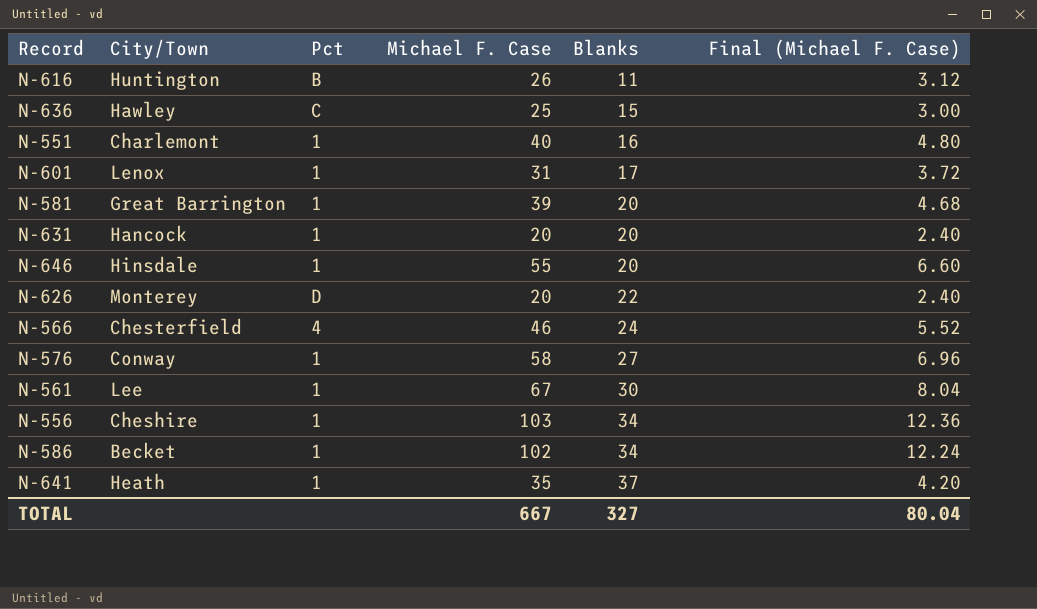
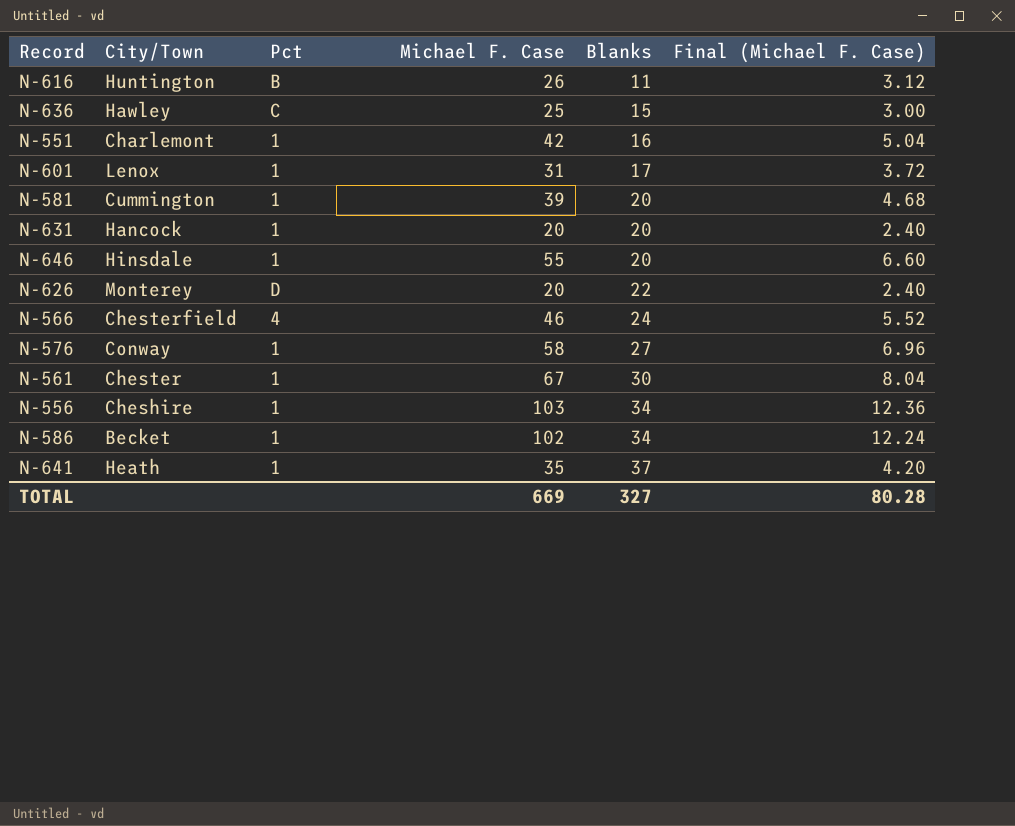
N-551 | Michael F. Case: 40 -> 42
N-551 | Final (Michael F. Case): 4.80 -> 5.04
N-581 | City/Town: Great Barrington -> Cummington
N-561 | City/Town: Lee -> Chester
TOTAL | Michael F. Case: 667 -> 669
TOTAL | Final (Michael F. Case): 80.04 -> 80.28

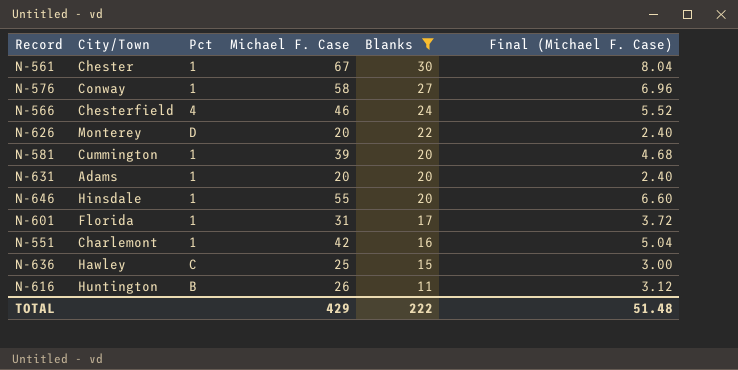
filter: none -> Blanks <= 30
row order: Blanks ascending -> Blanks descending
N-631 | City/Town: Hancock -> Adams
N-601 | City/Town: Lenox -> Florida
TOTAL | Michael F. Case: 669 -> 429
TOTAL | Blanks: 327 -> 222
TOTAL | Final (Michael F. Case): 80.28 -> 51.48

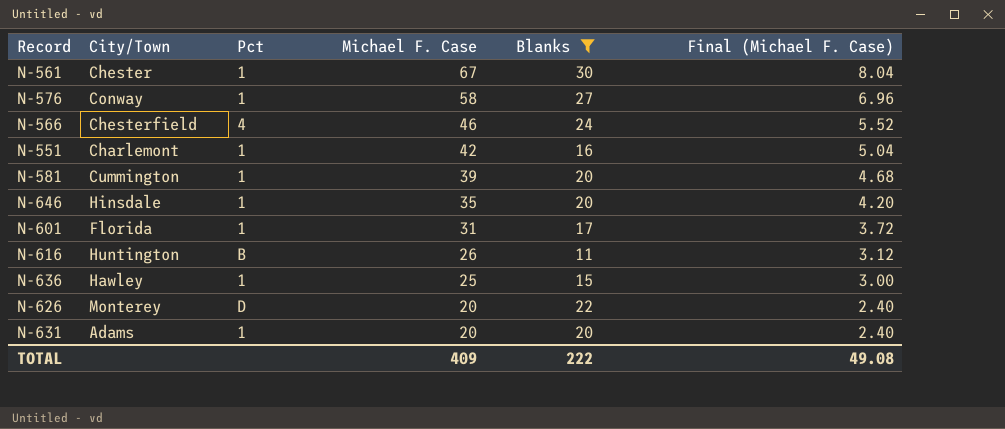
row order: Blanks descending -> Michael F. Case descending
N-646 | Michael F. Case: 55 -> 35
N-646 | Final (Michael F. Case): 6.60 -> 4.20
N-636 | Pct: C -> 1
TOTAL | Michael F. Case: 429 -> 409
TOTAL | Final (Michael F. Case): 51.48 -> 49.08

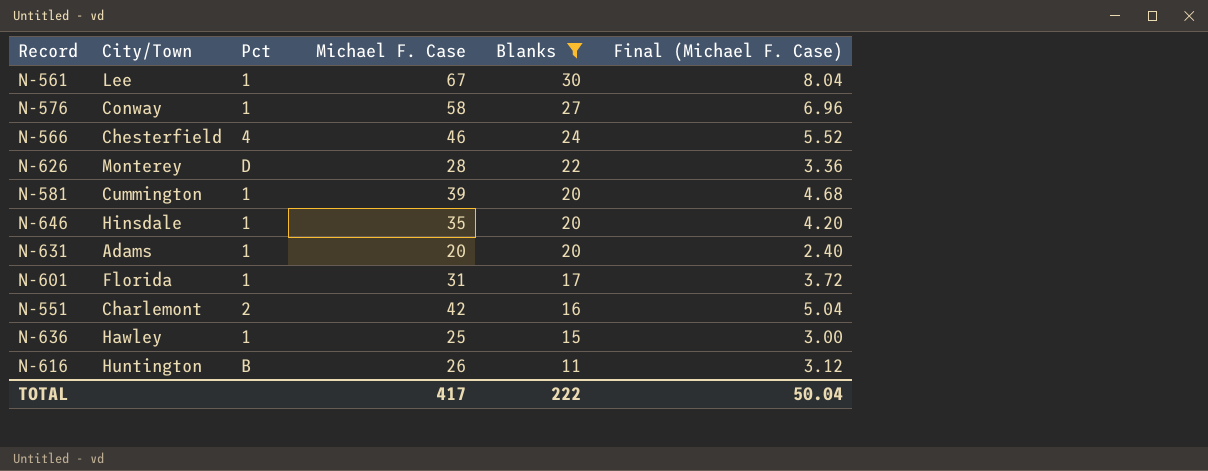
row order: Michael F. Case descending -> Blanks descending
N-561 | City/Town: Chester -> Lee
N-626 | Michael F. Case: 20 -> 28
N-626 | Final (Michael F. Case): 2.40 -> 3.36
N-551 | Pct: 1 -> 2
TOTAL | Michael F. Case: 409 -> 417
TOTAL | Final (Michael F. Case): 49.08 -> 50.04

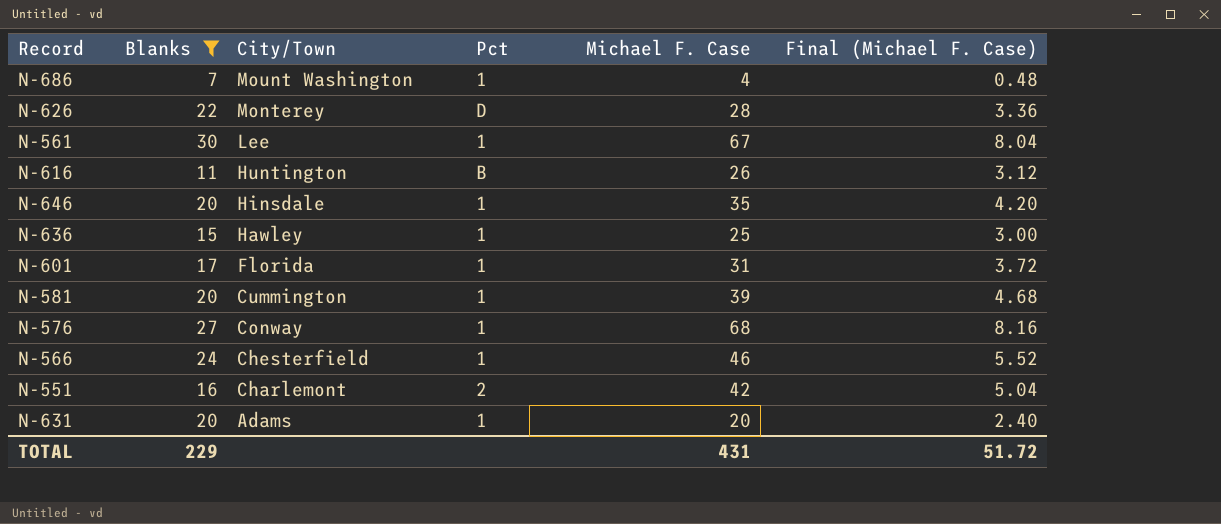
row order: Blanks descending -> City/Town descending
column Blanks | position: 5 -> 2
row N-686: none -> 7 | Mount Washington | 1 | 4 | 0.48
N-576 | Michael F. Case: 58 -> 68
N-576 | Final (Michael F. Case): 6.96 -> 8.16
N-566 | Pct: 4 -> 1
TOTAL | Blanks: 222 -> 229
TOTAL | Michael F. Case: 417 -> 431
TOTAL | Final (Michael F. Case): 50.04 -> 51.72

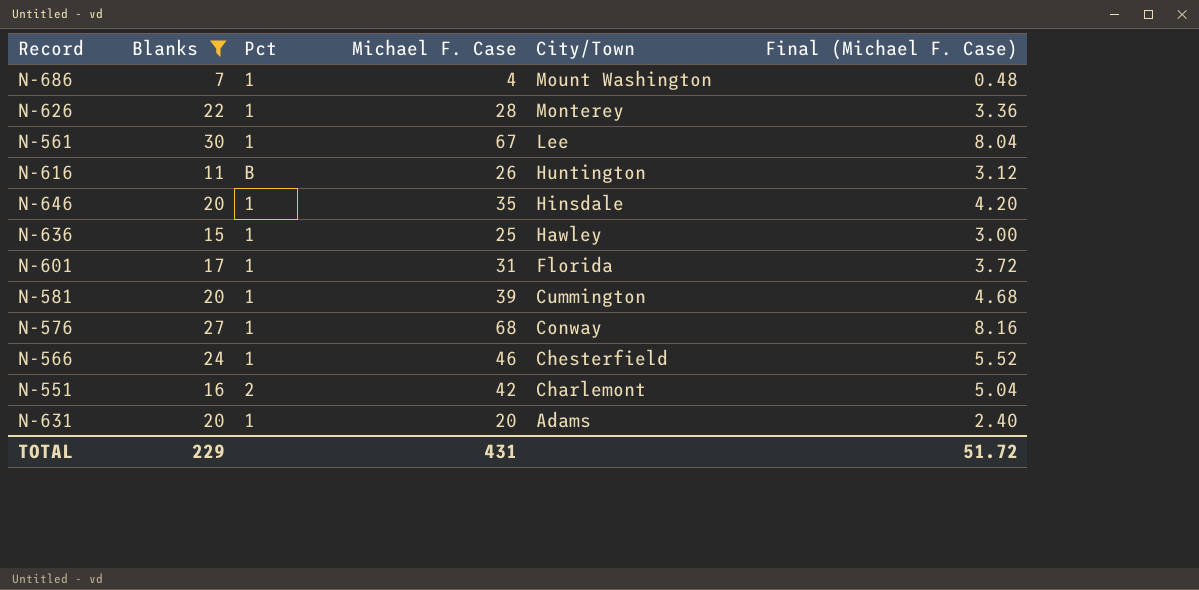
column City/Town | position: 3 -> 5
N-626 | Pct: D -> 1

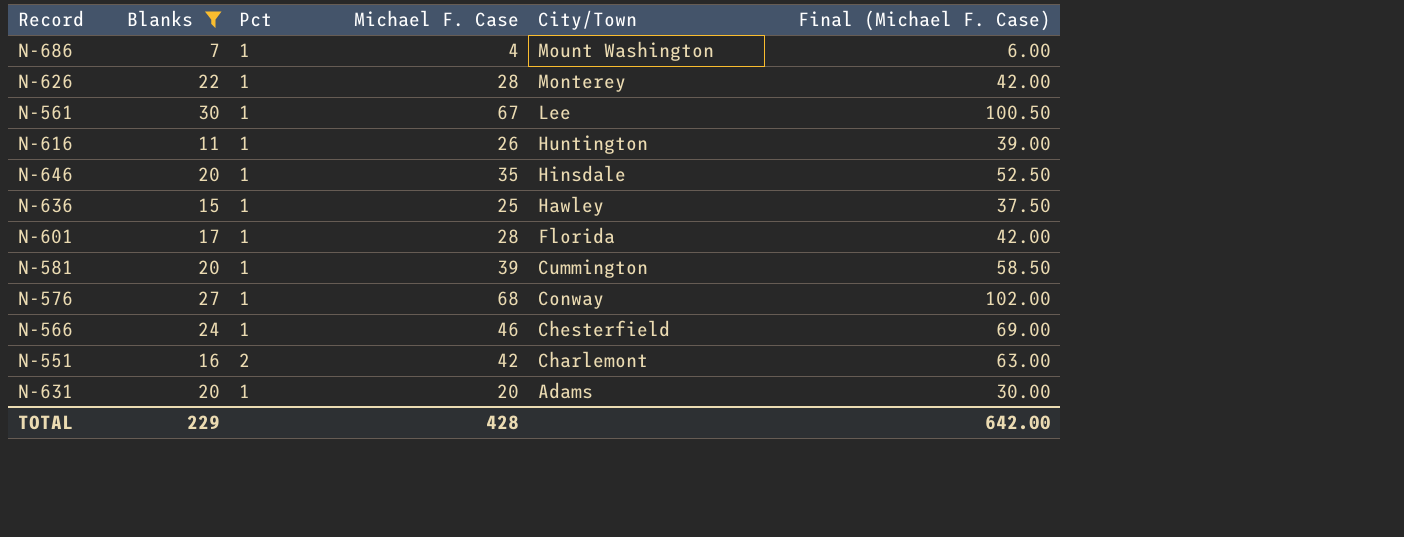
column Final (Michael F. Case) | formula: [Michael F. Case] * 0.12 -> [Michael F. Case] * 1.5
N-616 | Pct: B -> 1
N-601 | Michael F. Case: 31 -> 28
TOTAL | Michael F. Case: 431 -> 428
TOTAL | Final (Michael F. Case): 51.72 -> 642.00

